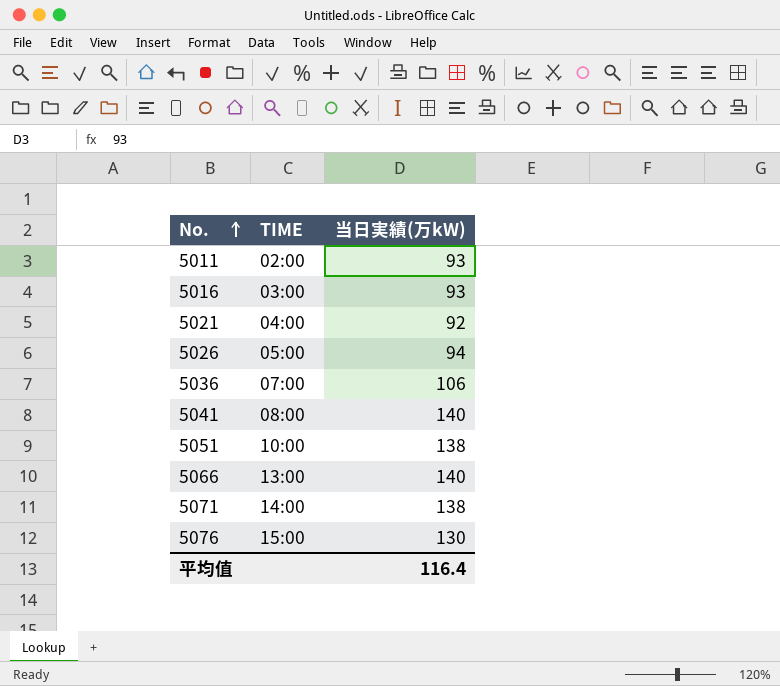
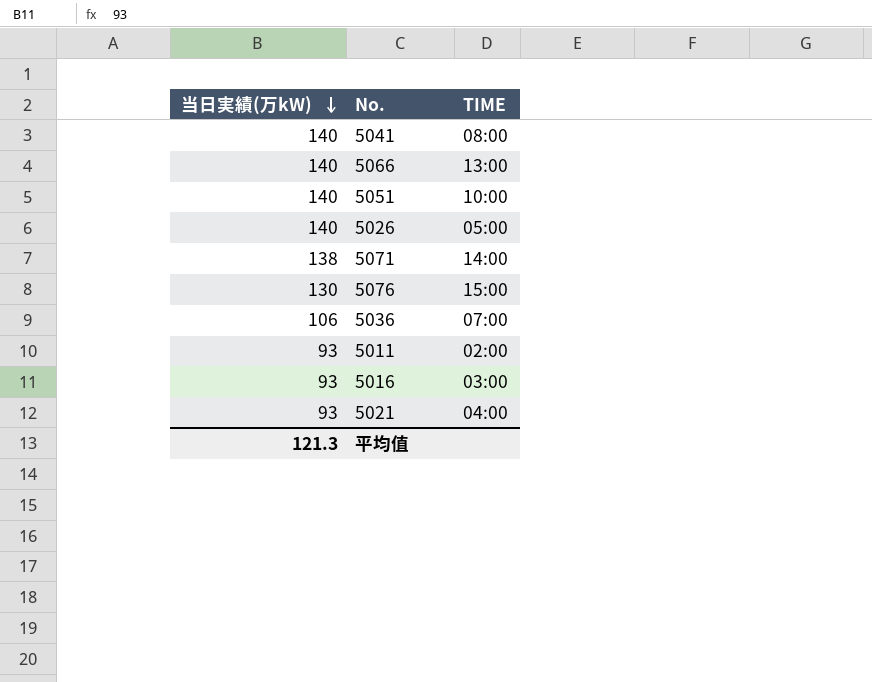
row order: No. ascending -> 当日実績(万kW) descending
column 当日実績(万kW) | position: 3 -> 1
5051 | 当日実績(万kW): 138 -> 140
5026 | 当日実績(万kW): 94 -> 140
5021 | 当日実績(万kW): 92 -> 93
平均值 | 当日実績(万kW): 116.4 -> 121.3

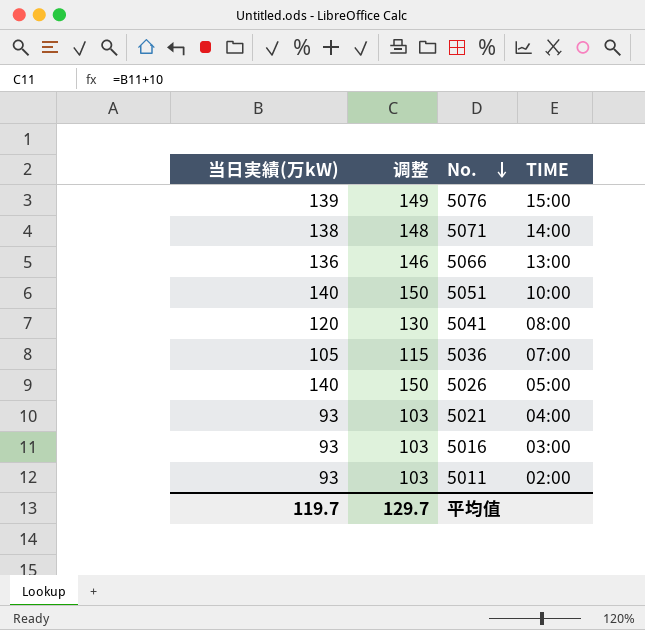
row order: 当日実績(万kW) descending -> No. descending
column 调整 | formula: none -> [当日実績(万kW)] + 10
5076 | 当日実績(万kW): 130 -> 139
5066 | 当日実績(万kW): 140 -> 136
5041 | 当日実績(万kW): 140 -> 120
5036 | 当日実績(万kW): 106 -> 105
平均值 | 当日実績(万kW): 121.3 -> 119.7

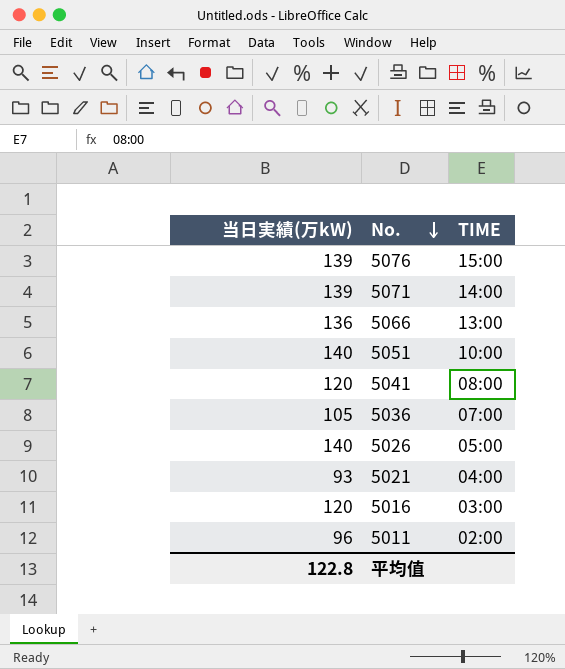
column 调整 | formula: [当日実績(万kW)] + 10 -> none
5071 | 当日実績(万kW): 138 -> 139
5016 | 当日実績(万kW): 93 -> 120
5011 | 当日実績(万kW): 93 -> 96
平均值 | 当日実績(万kW): 119.7 -> 122.8

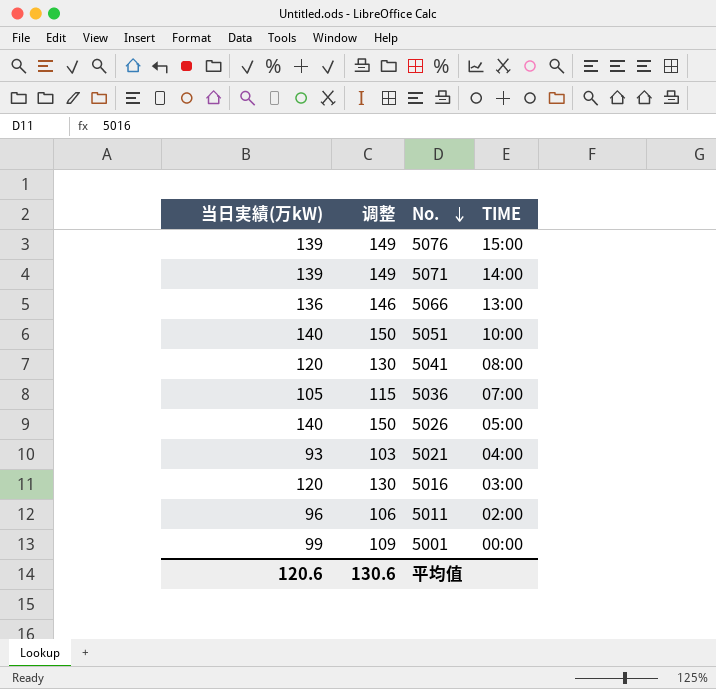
column 调整 | formula: none -> [当日実績(万kW)] + 10
row 5001: none -> 99 | 109 | 00:00
平均值 | 当日実績(万kW): 122.8 -> 120.6

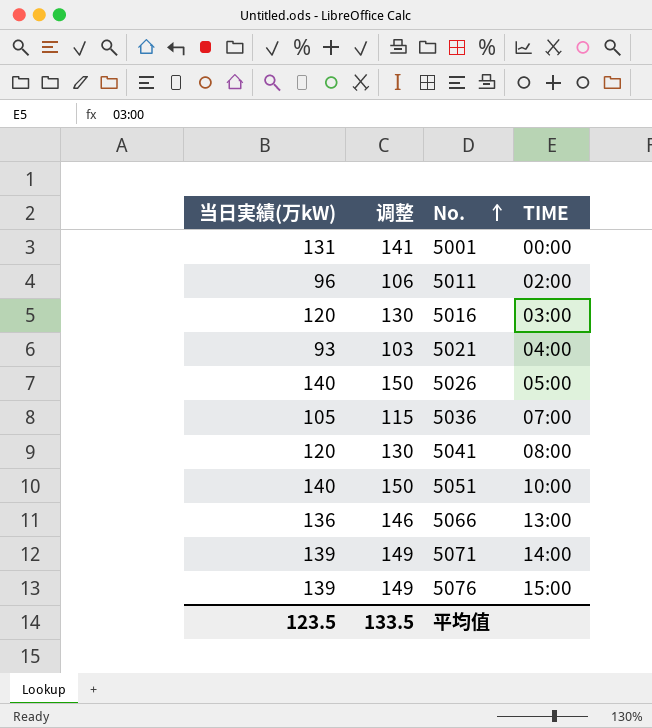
row order: No. descending -> No. ascending
5001 | 当日実績(万kW): 99 -> 131
5001 | 调整: 109 -> 141
平均值 | 当日実績(万kW): 120.6 -> 123.5
平均值 | 调整: 130.6 -> 133.5

